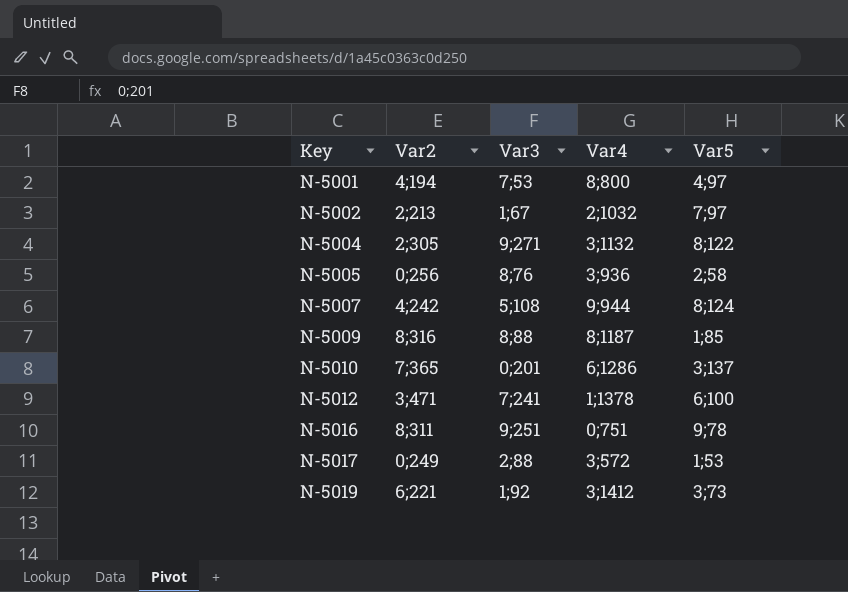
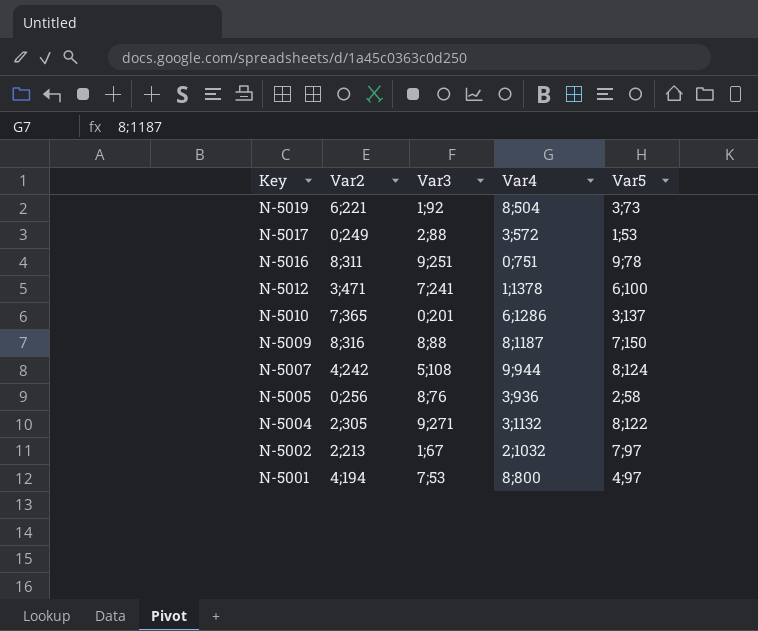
row order: Key ascending -> Key descending
N-5019 | Var4: 3;1412 -> 8;504
N-5009 | Var5: 1;85 -> 7;150

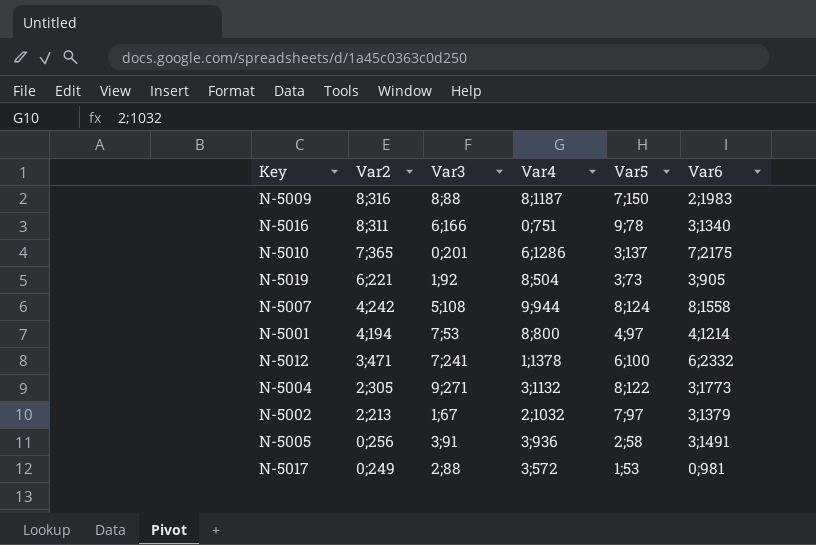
row order: Key descending -> Var2 descending
column Var6 | position: none -> 6
N-5016 | Var3: 9;251 -> 6;166
N-5005 | Var3: 8;76 -> 3;91

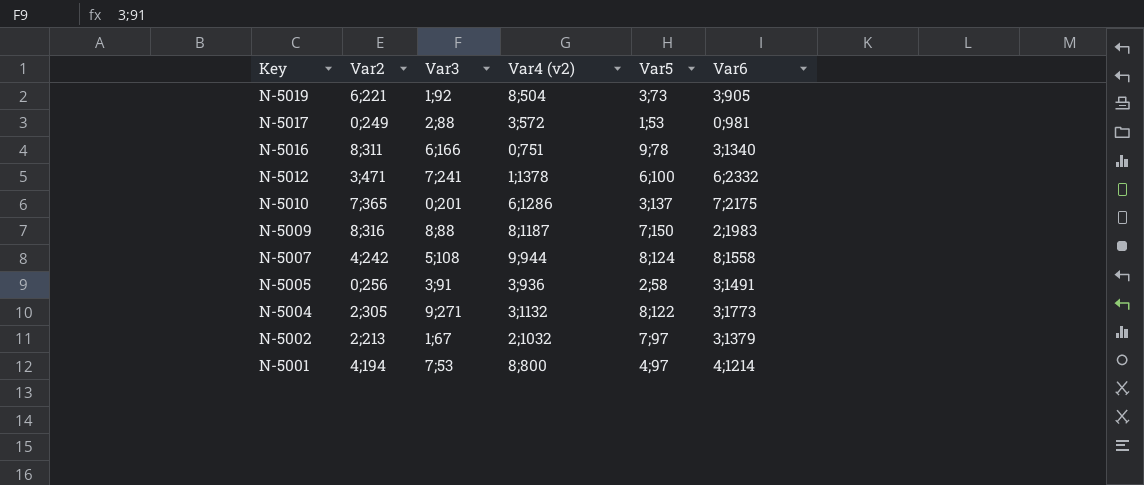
row order: Var2 descending -> Key descending
column name: Var4 -> Var4 (v2)

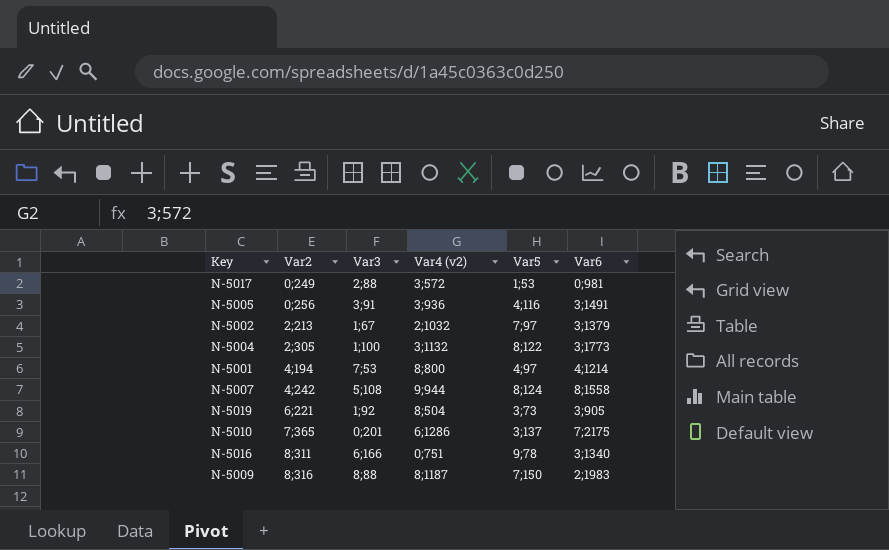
row order: Key descending -> Var2 ascending
row N-5012: 3;471 | 7;241 | 1;1378 | 6;100 | 6;2332 -> none
N-5005 | Var5: 2;58 -> 4;116
N-5004 | Var3: 9;271 -> 1;100

